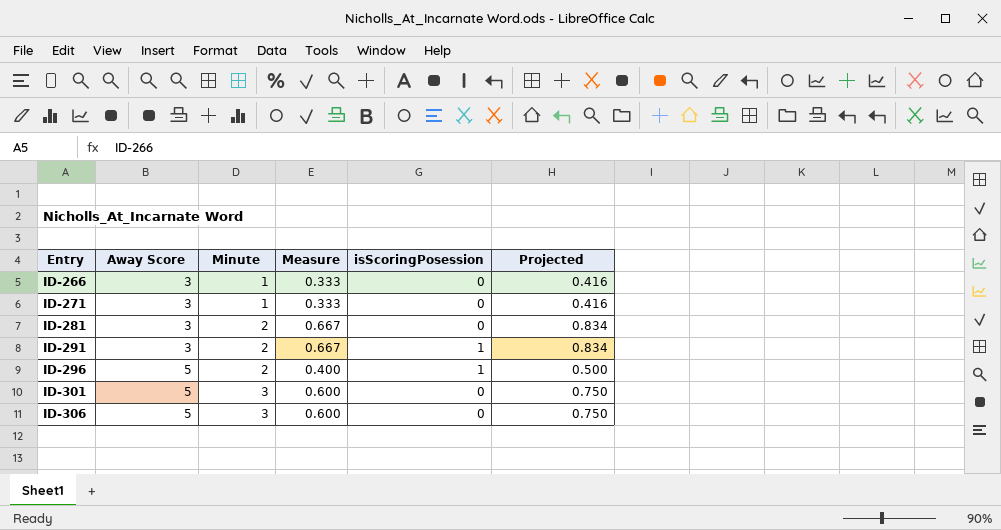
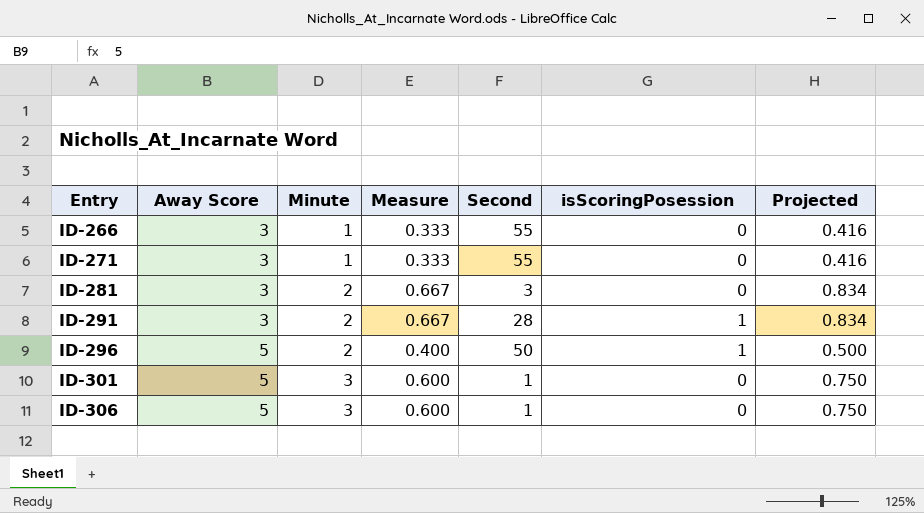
column Second | position: none -> 5

